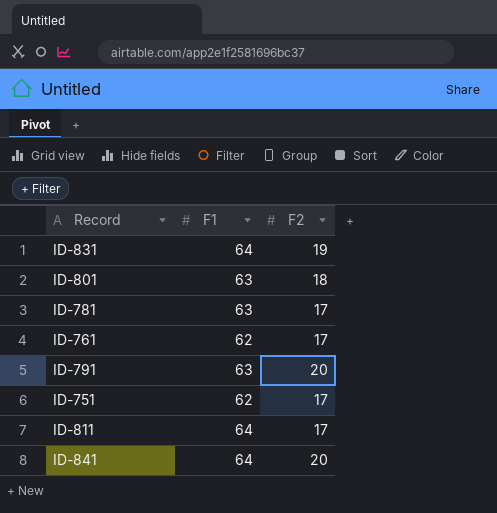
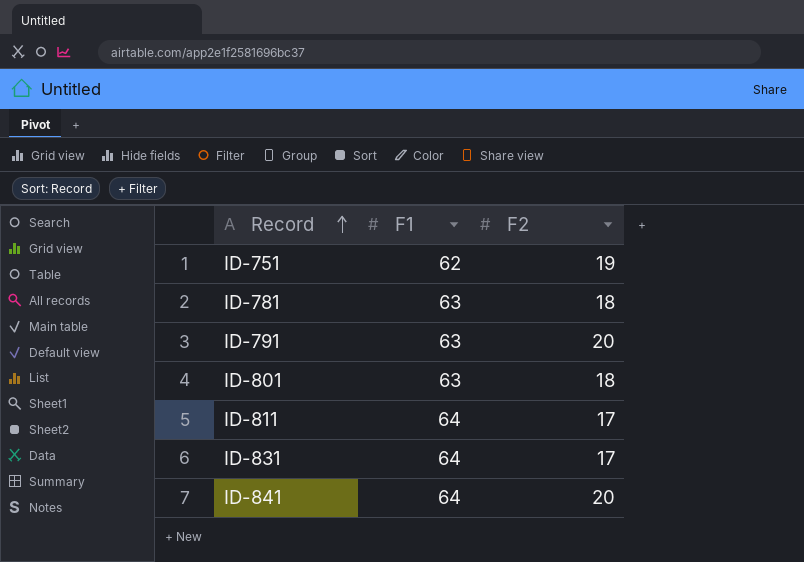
row order: none -> Record ascending
row ID-761: 62 | 17 -> none
ID-751 | F2: 17 -> 19
ID-781 | F2: 17 -> 18
ID-831 | F2: 19 -> 17

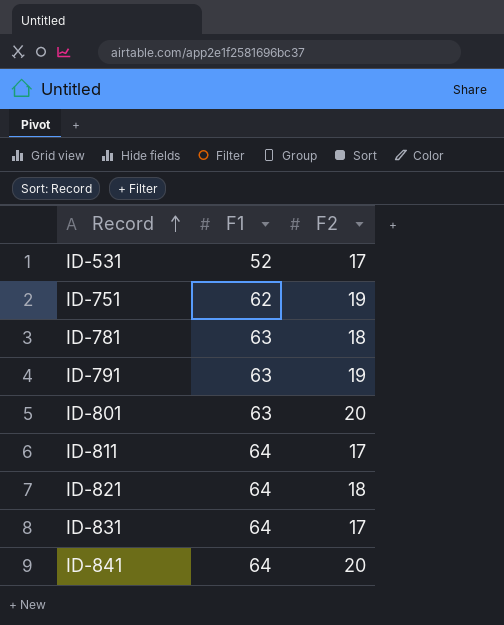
row ID-531: none -> 52 | 17
ID-791 | F2: 20 -> 19
ID-801 | F2: 18 -> 20
row ID-821: none -> 64 | 18

